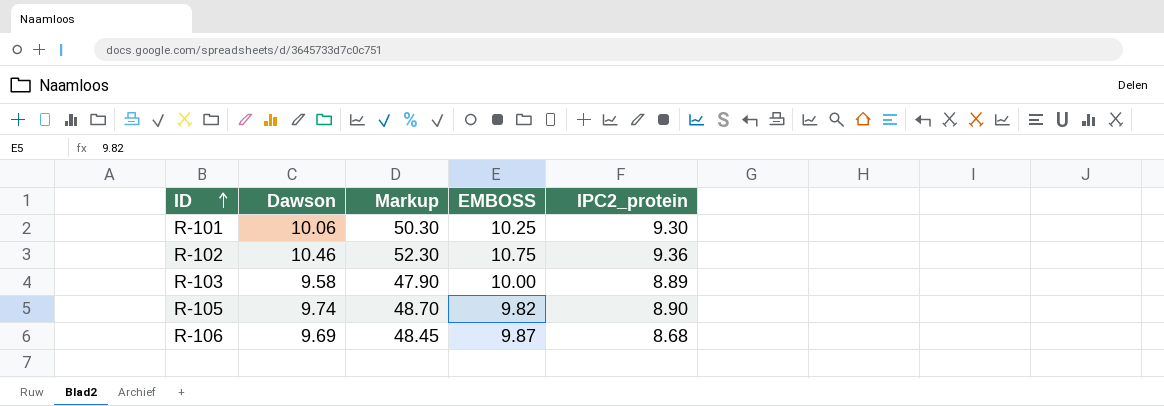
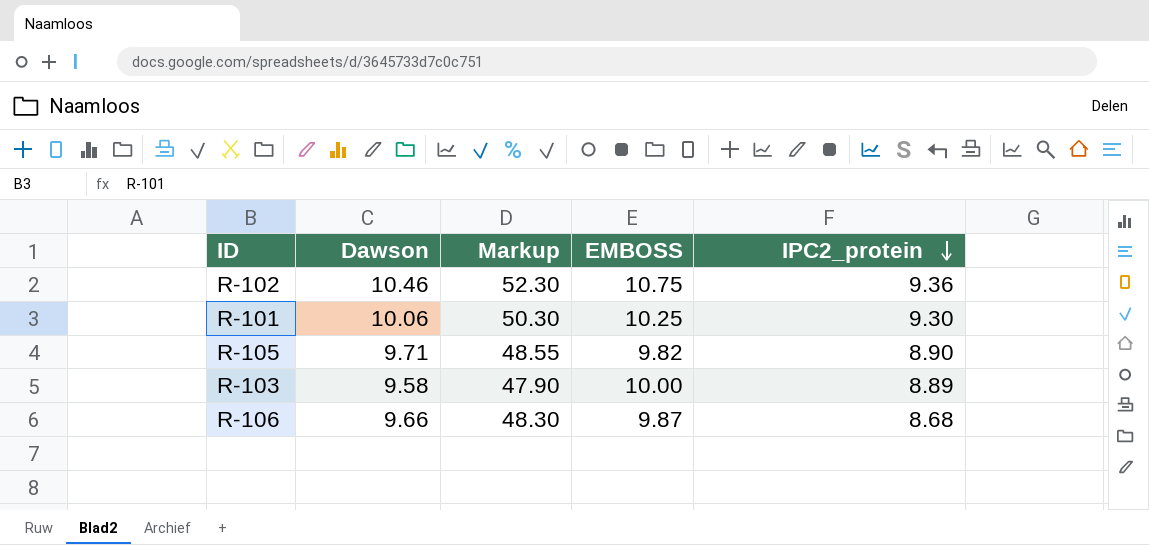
row order: ID ascending -> IPC2_protein descending
R-105 | Dawson: 9.74 -> 9.71
R-105 | Markup: 48.70 -> 48.55
R-106 | Dawson: 9.69 -> 9.66
R-106 | Markup: 48.45 -> 48.30

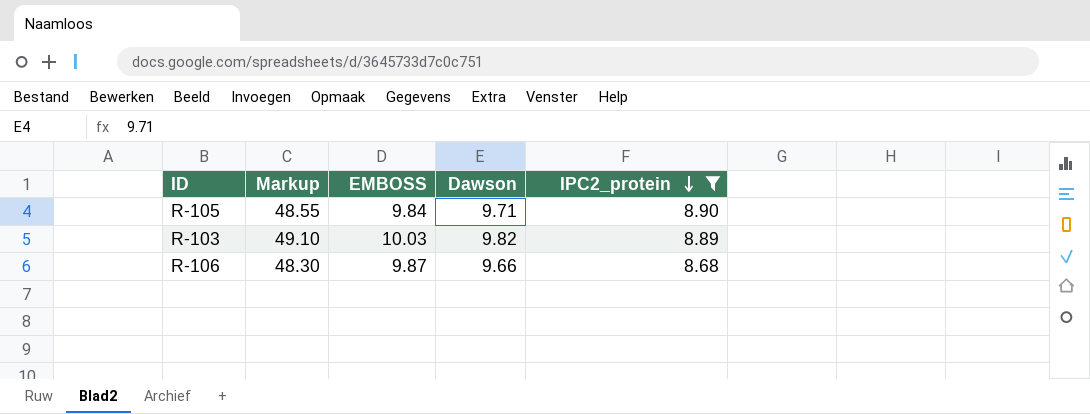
filter: none -> IPC2_protein <= 8.90
column Dawson | position: 2 -> 4
R-105 | EMBOSS: 9.82 -> 9.84
R-103 | Markup: 47.90 -> 49.10
R-103 | EMBOSS: 10.00 -> 10.03
R-103 | Dawson: 9.58 -> 9.82

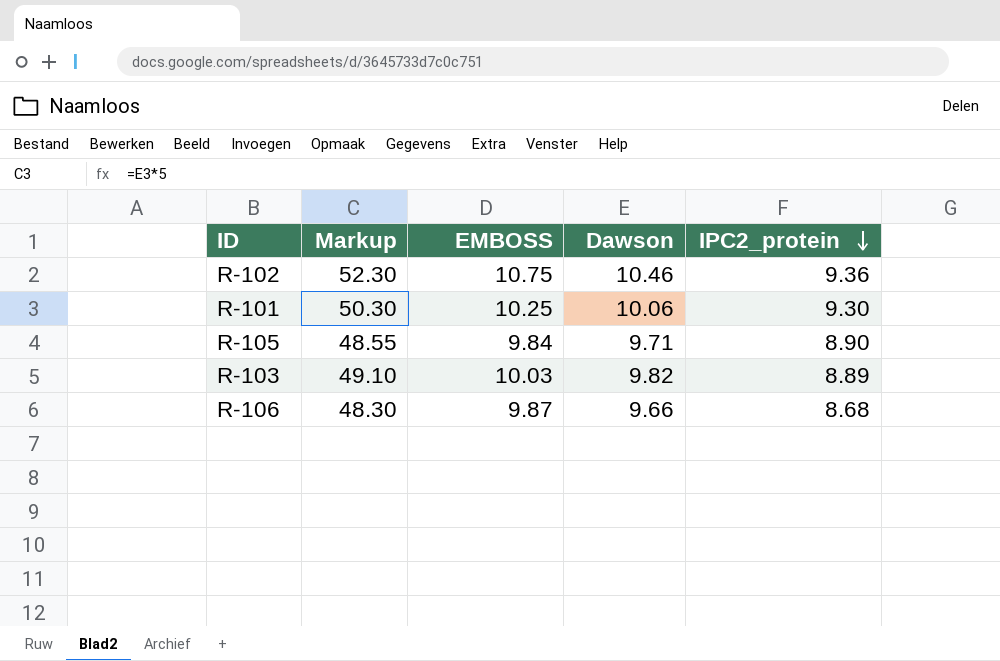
filter: IPC2_protein <= 8.90 -> none

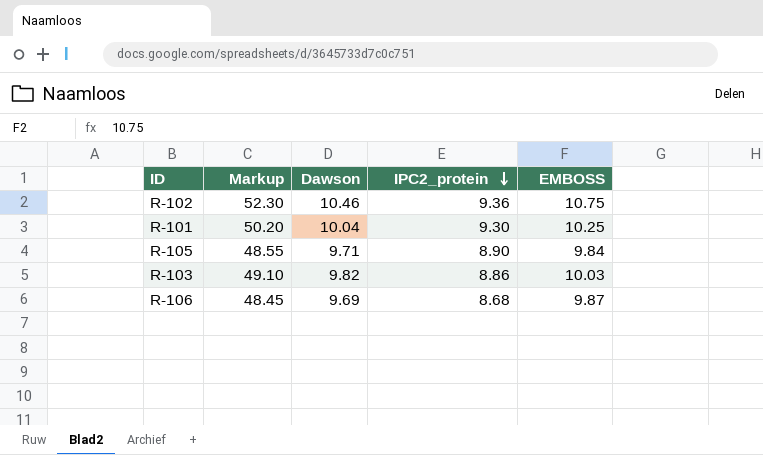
column EMBOSS | position: 3 -> 5
R-101 | Markup: 50.30 -> 50.20
R-101 | Dawson: 10.06 -> 10.04
R-103 | IPC2_protein: 8.89 -> 8.86
R-106 | Markup: 48.30 -> 48.45
R-106 | Dawson: 9.66 -> 9.69

